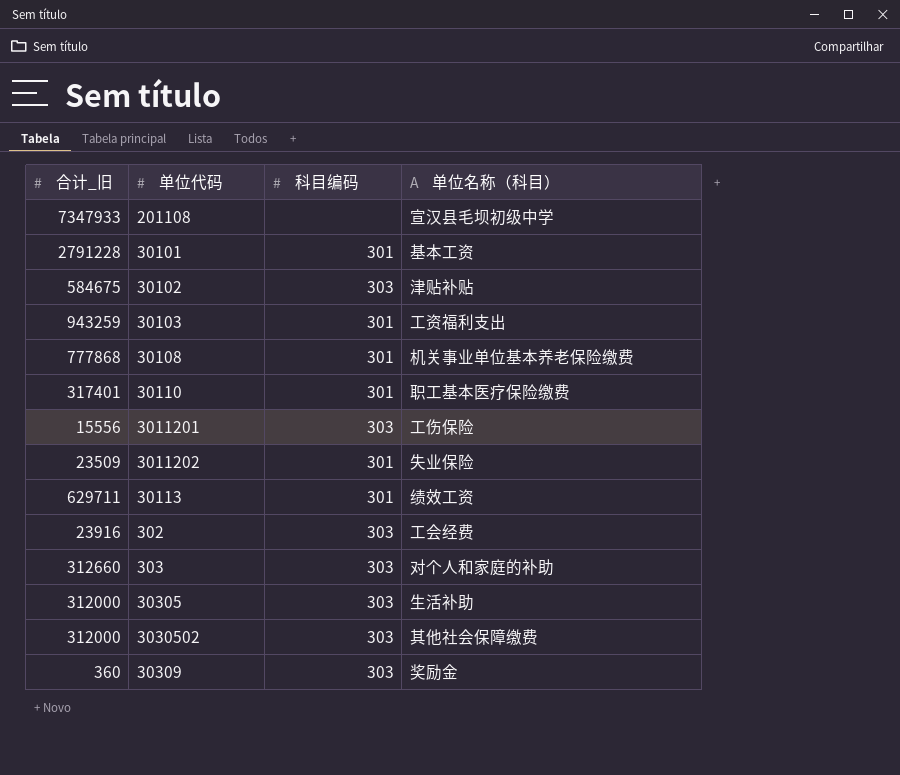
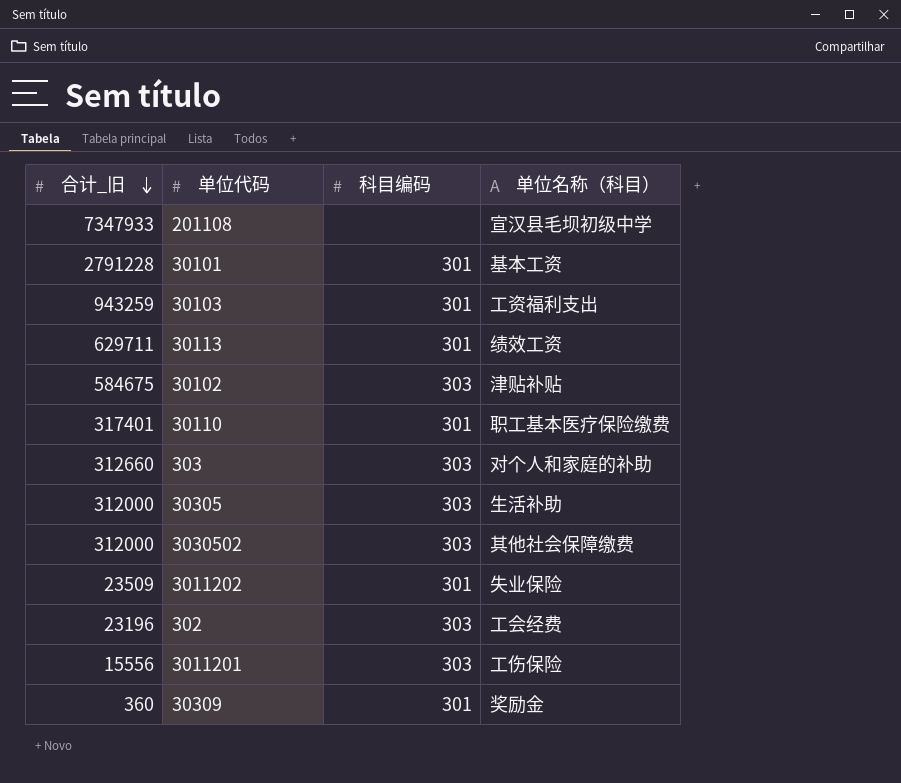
row order: none -> 合计_旧 descending
row 30108: 777868 | 301 | 机关事业单位基本养老保险缴费 -> none
302 | 合计_旧: 23916 -> 23196
30309 | 科目编码: 303 -> 301

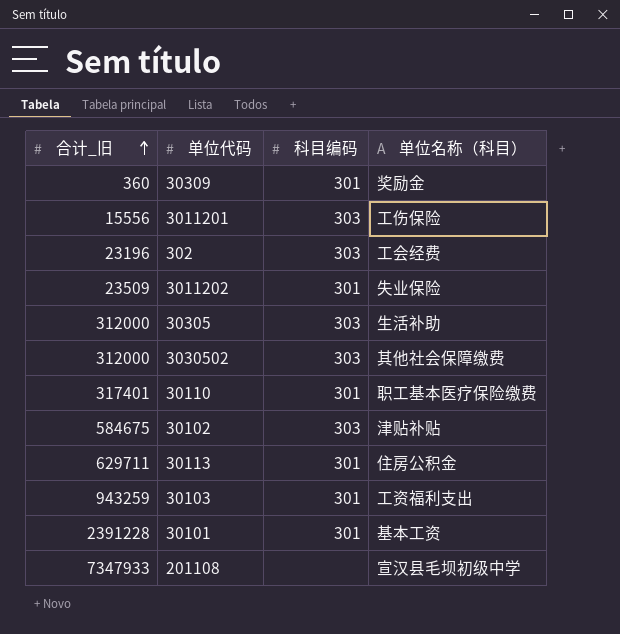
row order: 合计_旧 descending -> 合计_旧 ascending
row 303: 312660 | 303 | 对个人和家庭的补助 -> none
30113 | 单位名称（科目）: 绩效工资 -> 住房公积金
30101 | 合计_旧: 2791228 -> 2391228

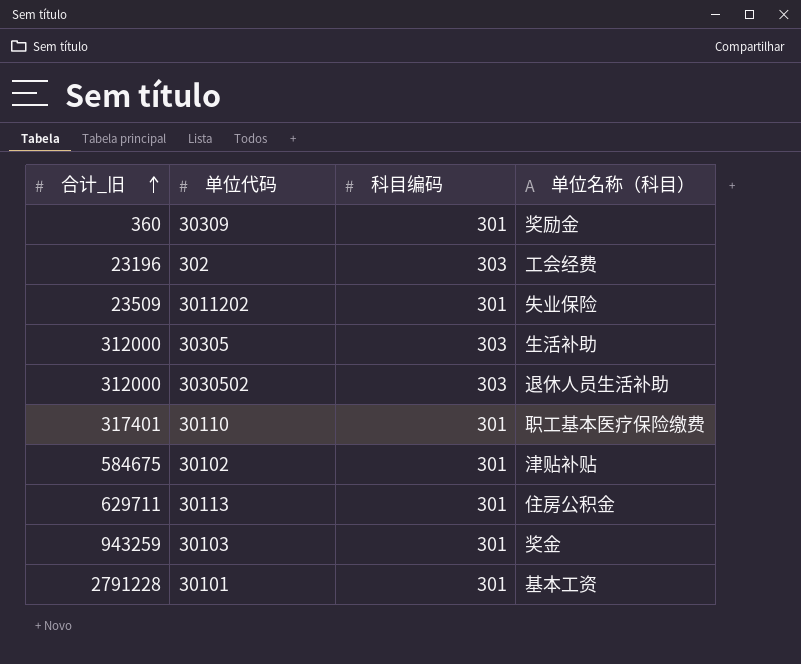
row 3011201: 15556 | 303 | 工伤保险 -> none
row 201108: 7347933 | none | 宣汉县毛坝初级中学 -> none
3030502 | 单位名称（科目）: 其他社会保障缴费 -> 退休人员生活补助
30102 | 科目编码: 303 -> 301
30103 | 单位名称（科目）: 工资福利支出 -> 奖金
30101 | 合计_旧: 2391228 -> 2791228

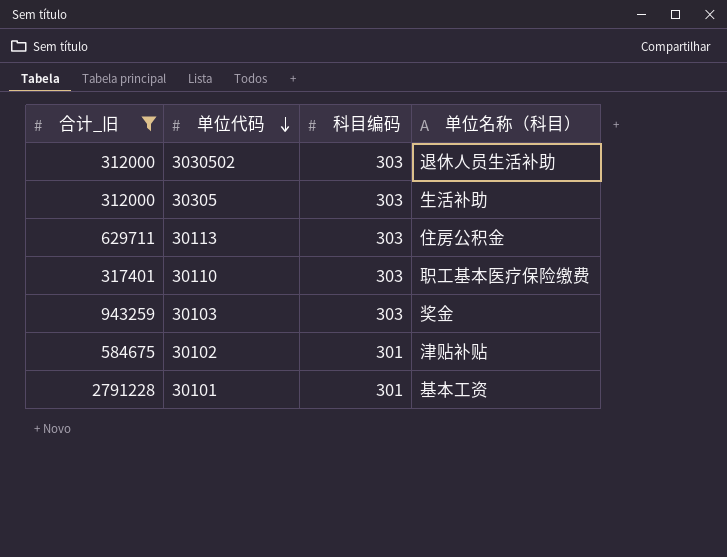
filter: none -> 合计_旧 >= 312000
row order: 合计_旧 ascending -> 单位代码 descending
30113 | 科目编码: 301 -> 303
30110 | 科目编码: 301 -> 303
30103 | 科目编码: 301 -> 303

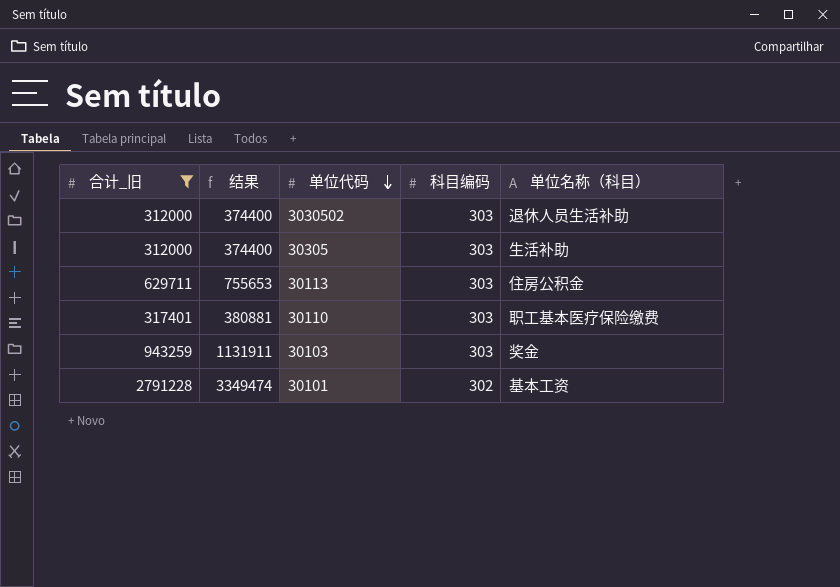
column 结果 | formula: none -> [合计_旧] * 1.2
row 30102: 584675 | 301 | 津贴补贴 -> none
30101 | 科目编码: 301 -> 302

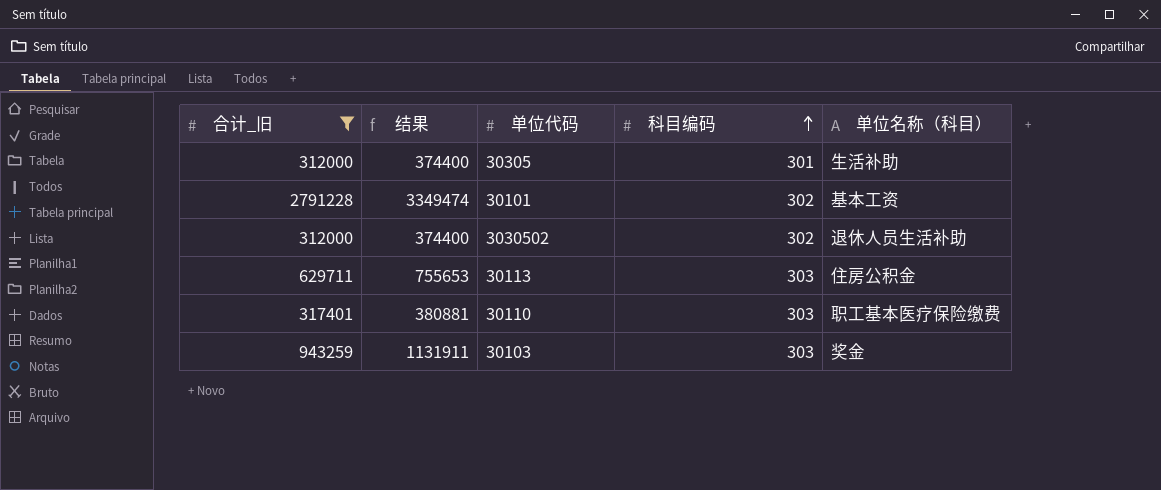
row order: 单位代码 descending -> 科目编码 ascending
30305 | 科目编码: 303 -> 301
3030502 | 科目编码: 303 -> 302

